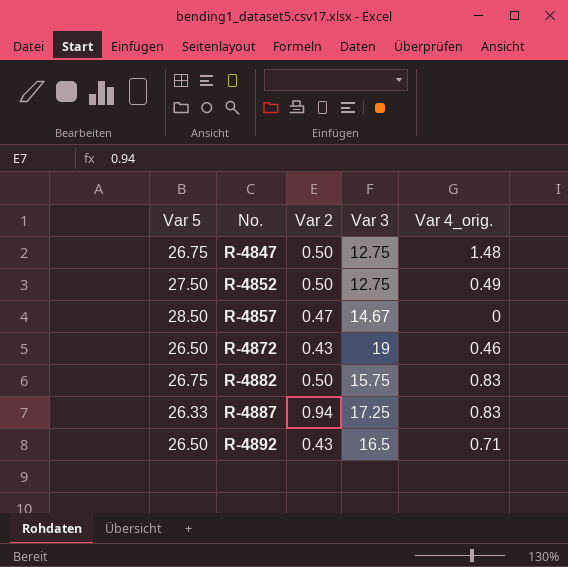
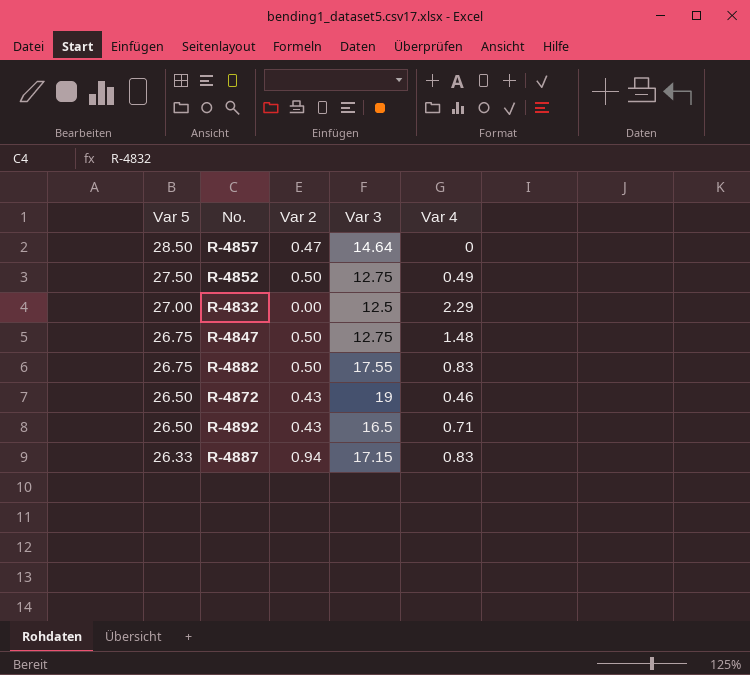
row order: No. ascending -> Var 5 descending
column name: Var 4_orig. -> Var 4
R-4857 | Var 3: 14.67 -> 14.64
row R-4832: none -> 27.00 | 0.00 | 12.5 | 2.29
R-4882 | Var 3: 15.75 -> 17.55
R-4887 | Var 3: 17.25 -> 17.15

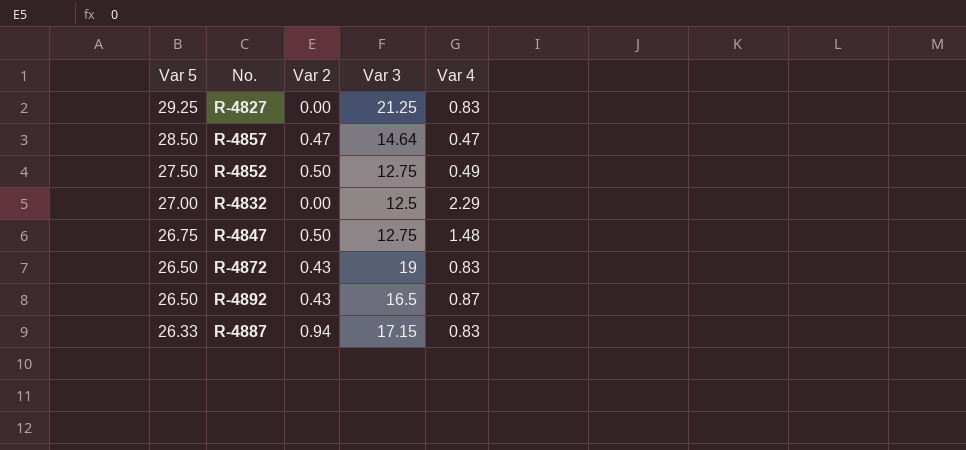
row R-4882: 26.75 | 0.50 | 17.55 | 0.83 -> none
row R-4827: none -> 29.25 | 0.00 | 21.25 | 0.83
R-4857 | Var 4: 0 -> 0.47
R-4872 | Var 4: 0.46 -> 0.83
R-4892 | Var 4: 0.71 -> 0.87

